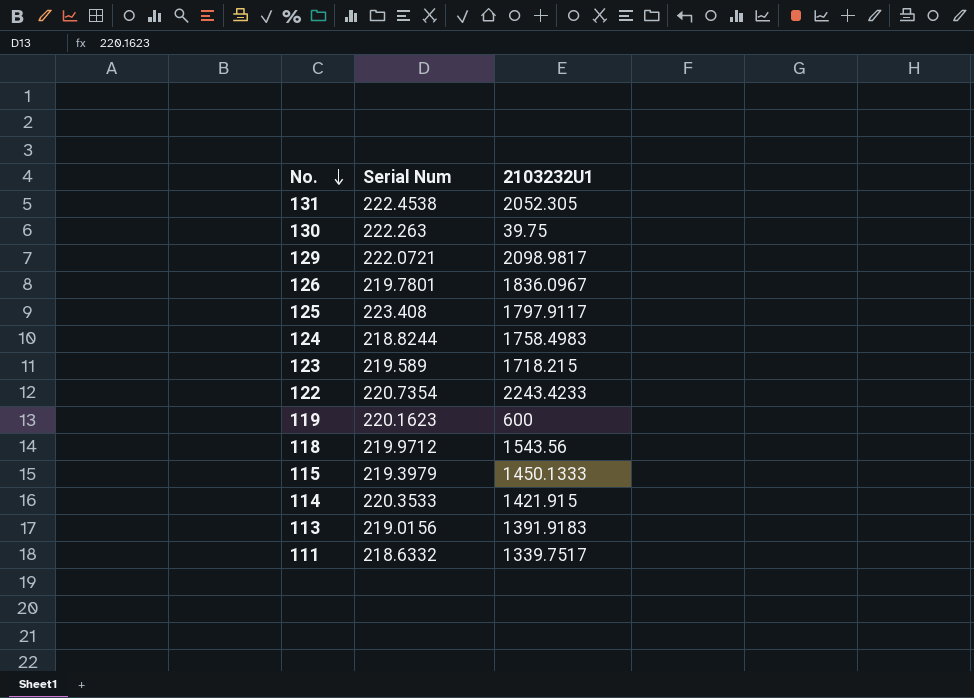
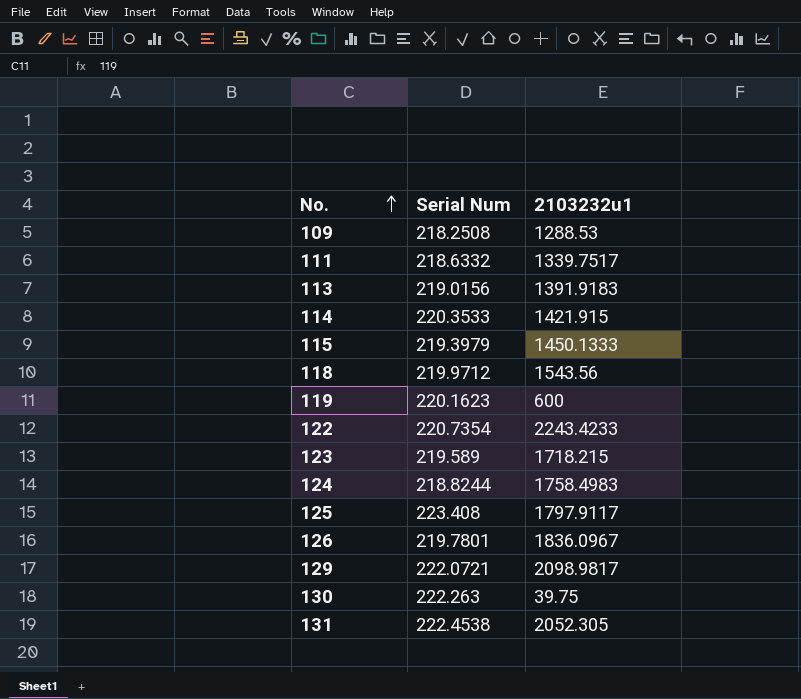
row order: No. descending -> No. ascending
column name: 2103232U1 -> 2103232u1
row 109: none -> 218.2508 | 1288.53

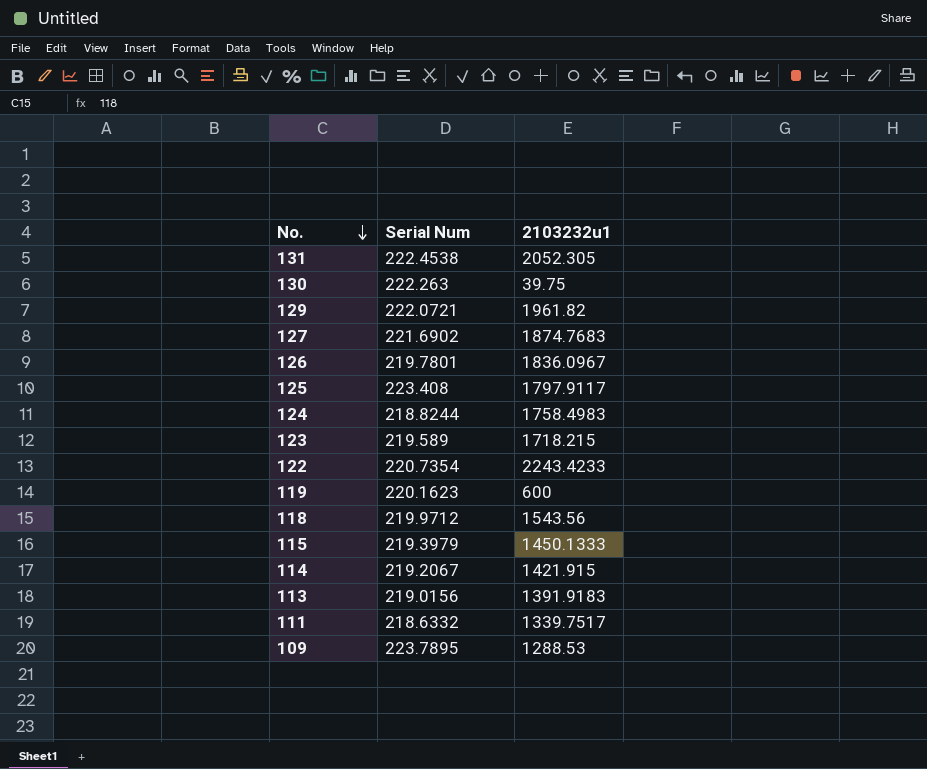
row order: No. ascending -> No. descending
129 | 2103232u1: 2098.9817 -> 1961.82
row 127: none -> 221.6902 | 1874.7683
114 | Serial Num: 220.3533 -> 219.2067
109 | Serial Num: 218.2508 -> 223.7895

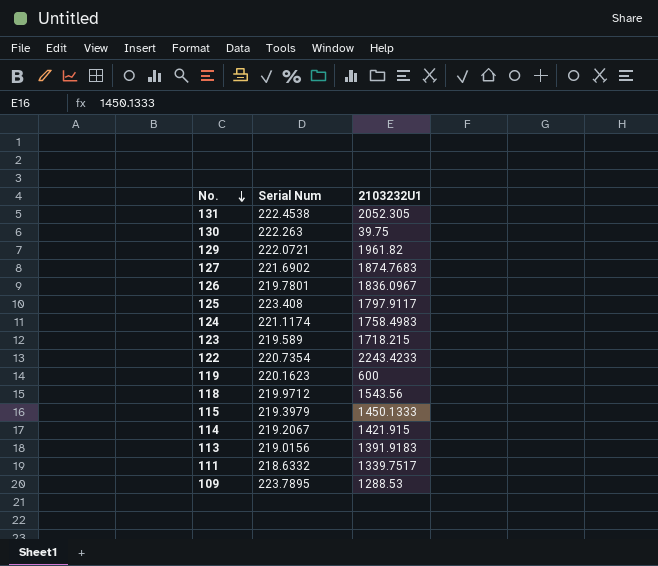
column name: 2103232u1 -> 2103232U1
124 | Serial Num: 218.8244 -> 221.1174

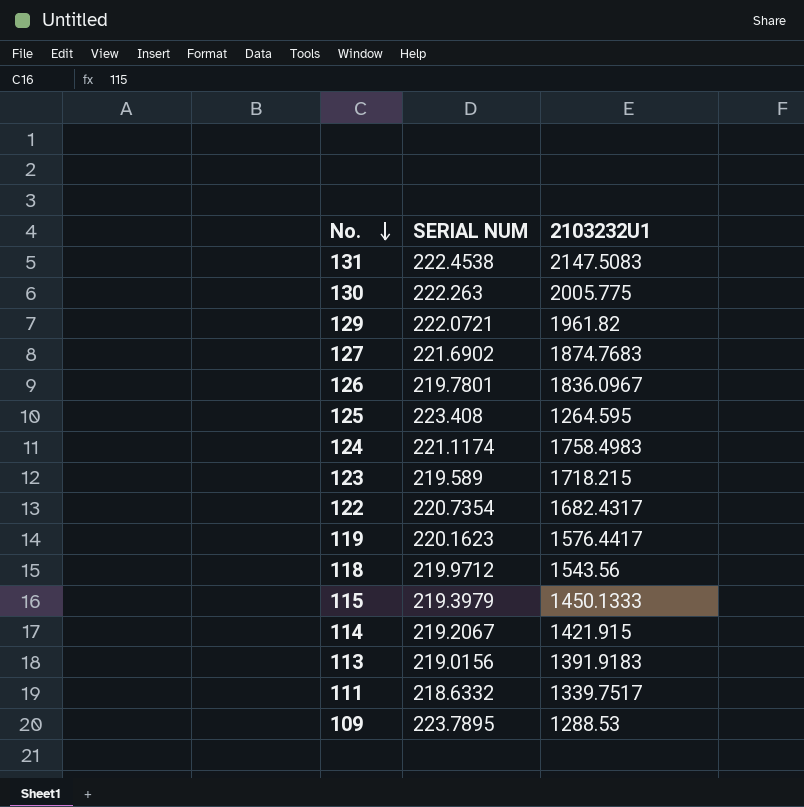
column name: Serial Num -> SERIAL NUM
131 | 2103232U1: 2052.305 -> 2147.5083
130 | 2103232U1: 39.75 -> 2005.775
125 | 2103232U1: 1797.9117 -> 1264.595
122 | 2103232U1: 2243.4233 -> 1682.4317
119 | 2103232U1: 600 -> 1576.4417

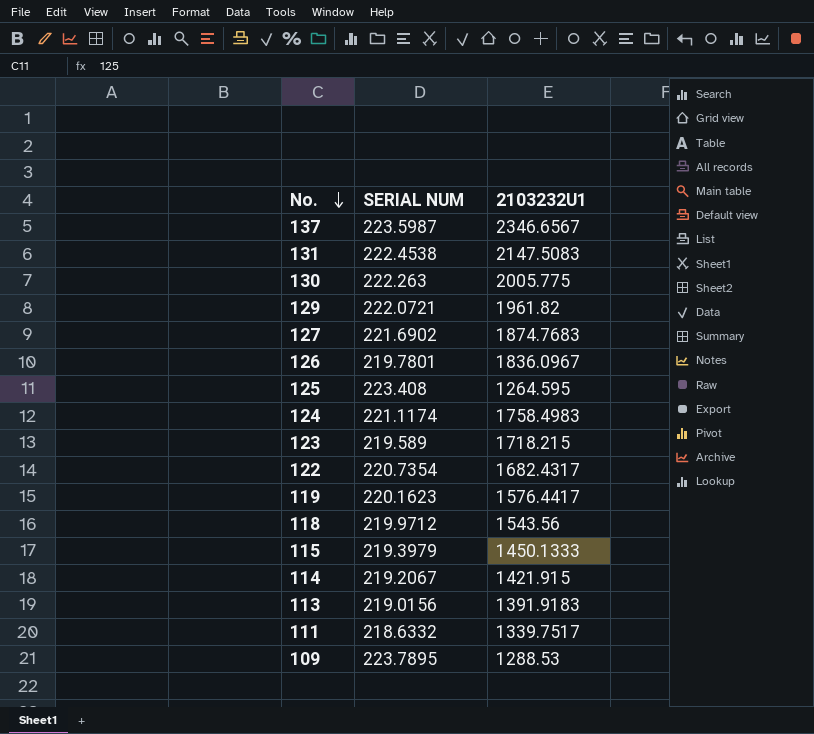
row 137: none -> 223.5987 | 2346.6567

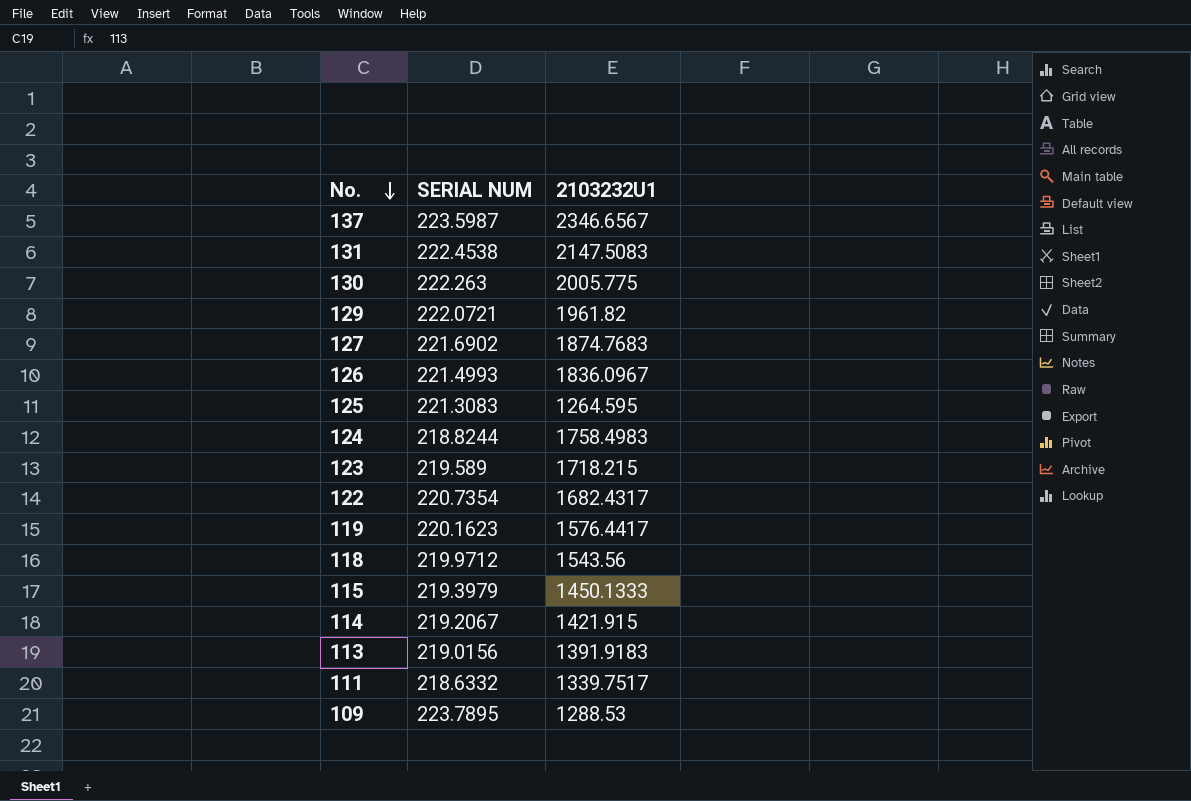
126 | SERIAL NUM: 219.7801 -> 221.4993
125 | SERIAL NUM: 223.408 -> 221.3083
124 | SERIAL NUM: 221.1174 -> 218.8244

